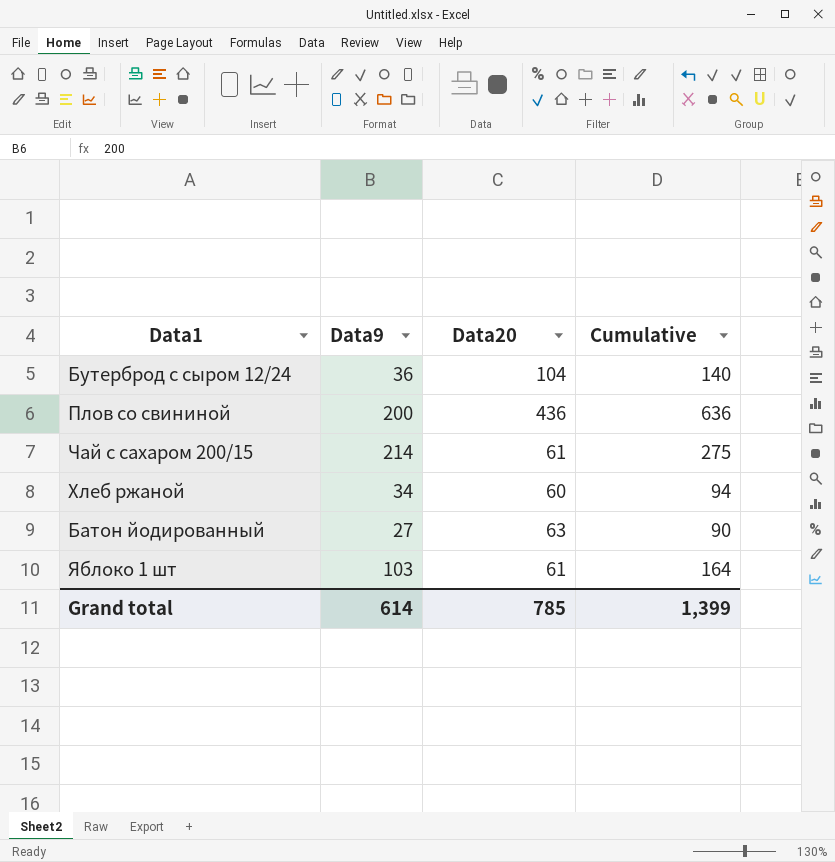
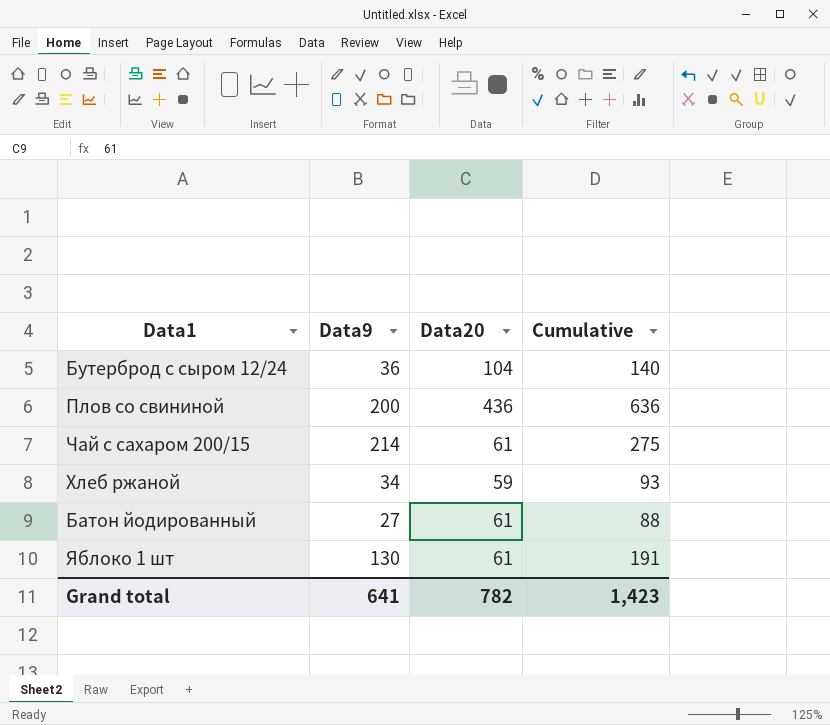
Хлеб ржаной | Data20: 60 -> 59
Хлеб ржаной | Cumulative: 94 -> 93
Батон йодированный | Data20: 63 -> 61
Батон йодированный | Cumulative: 90 -> 88
Яблоко 1 шт | Data9: 103 -> 130
Яблоко 1 шт | Cumulative: 164 -> 191
Grand total | Data9: 614 -> 641
Grand total | Data20: 785 -> 782
Grand total | Cumulative: 1,399 -> 1,423

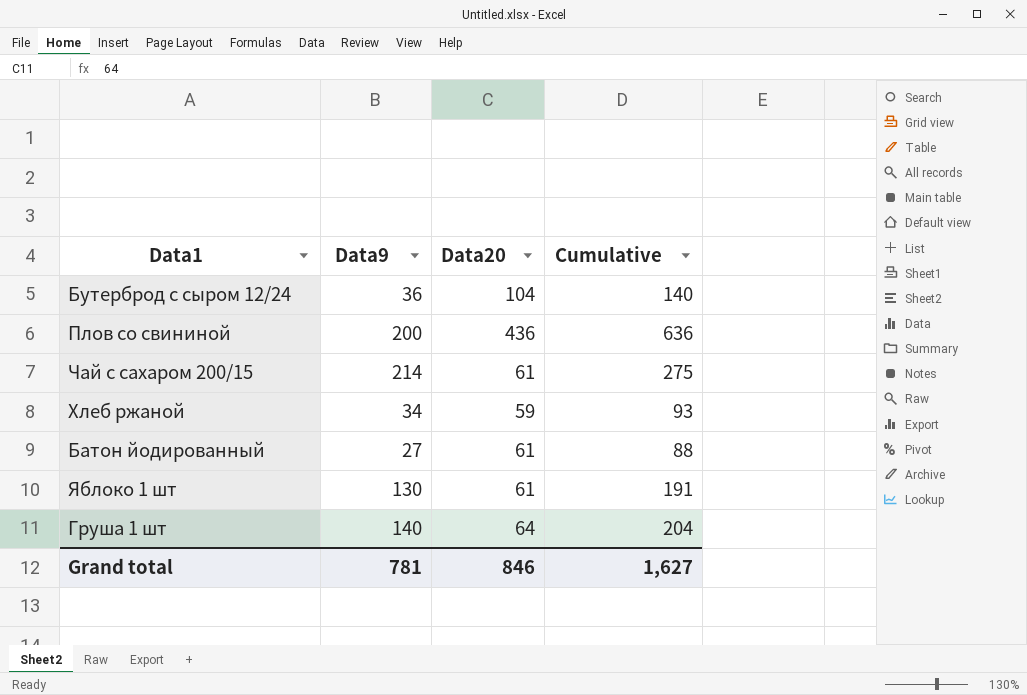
row Груша 1 шт: none -> 140 | 64 | 204
Grand total | Data9: 641 -> 781
Grand total | Data20: 782 -> 846
Grand total | Cumulative: 1,423 -> 1,627

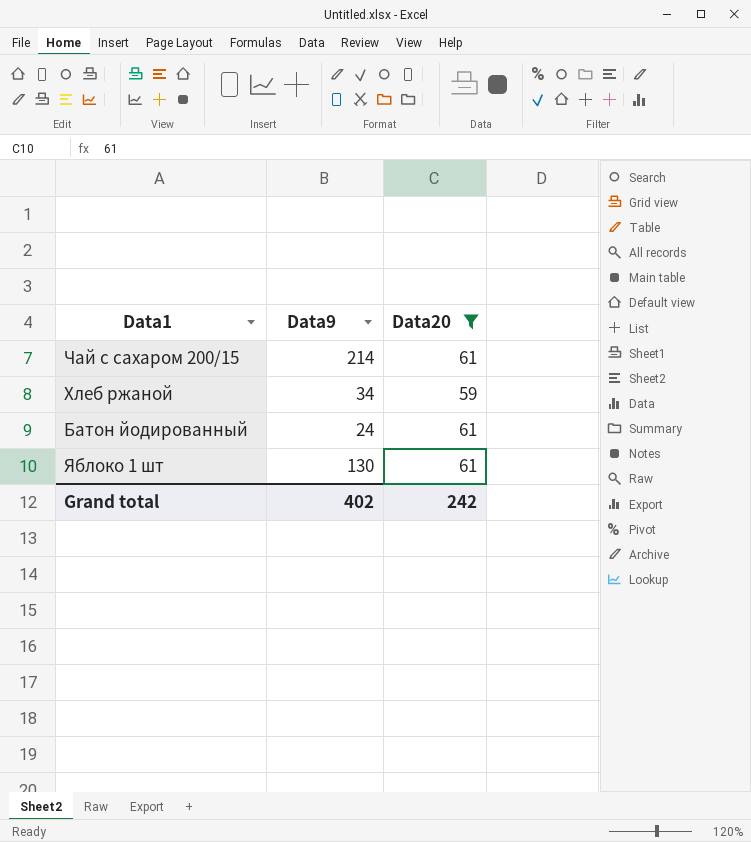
filter: none -> Data20 <= 61
column Cumulative | formula: [Data9] + [Data20] -> none
Батон йодированный | Data9: 27 -> 24
Grand total | Data9: 781 -> 402
Grand total | Data20: 846 -> 242

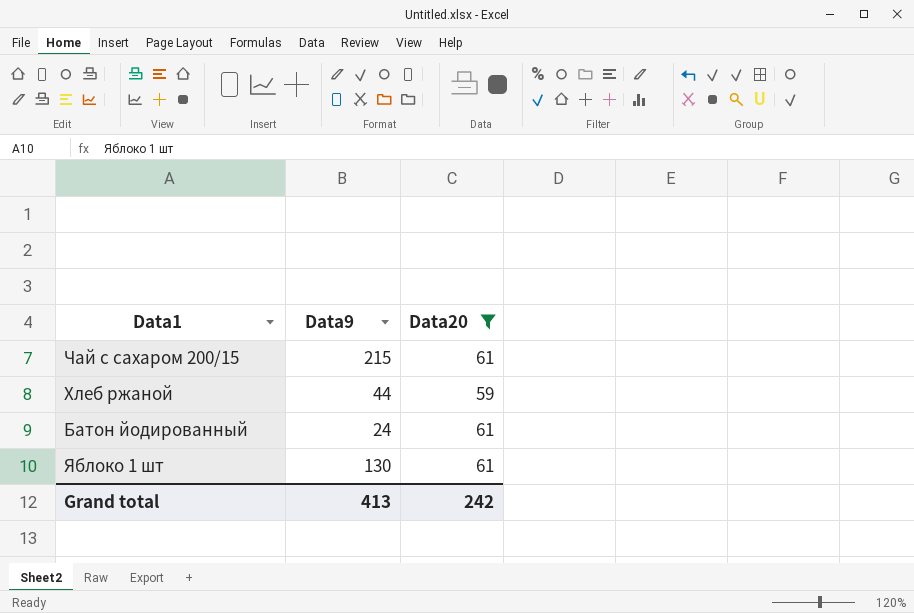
Чай с сахаром 200/15 | Data9: 214 -> 215
Хлеб ржаной | Data9: 34 -> 44
Grand total | Data9: 402 -> 413

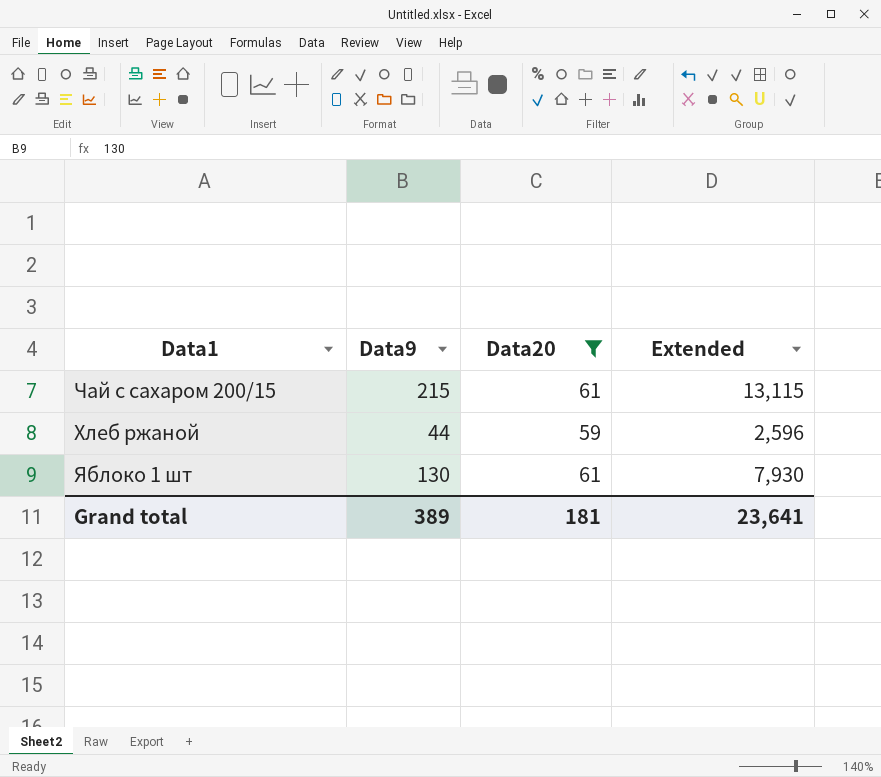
column Extended | formula: none -> [Data9] * [Data20]
row Батон йодированный: 24 | 61 -> none
Grand total | Data9: 413 -> 389
Grand total | Data20: 242 -> 181

